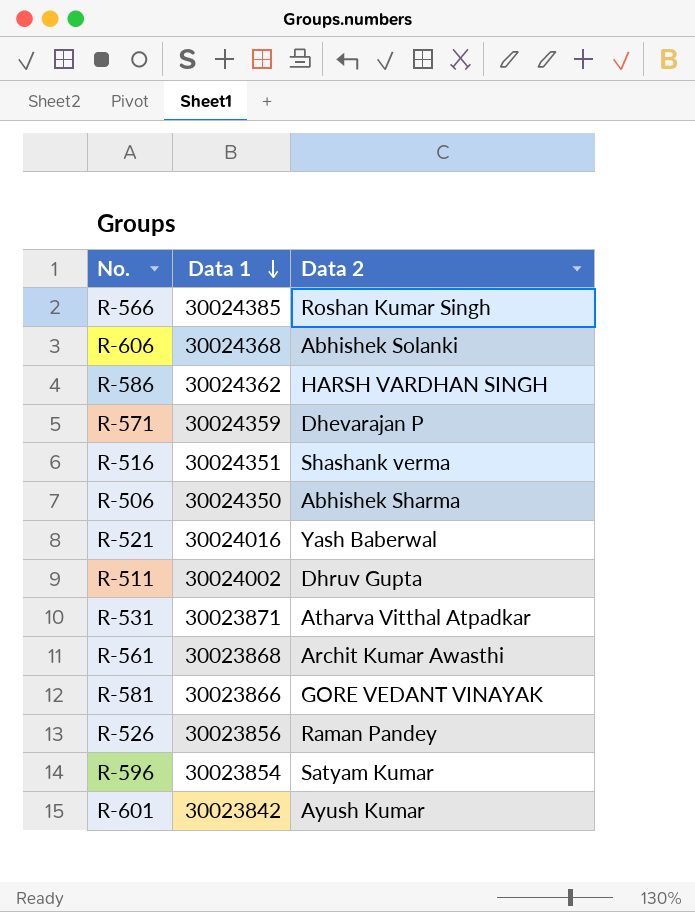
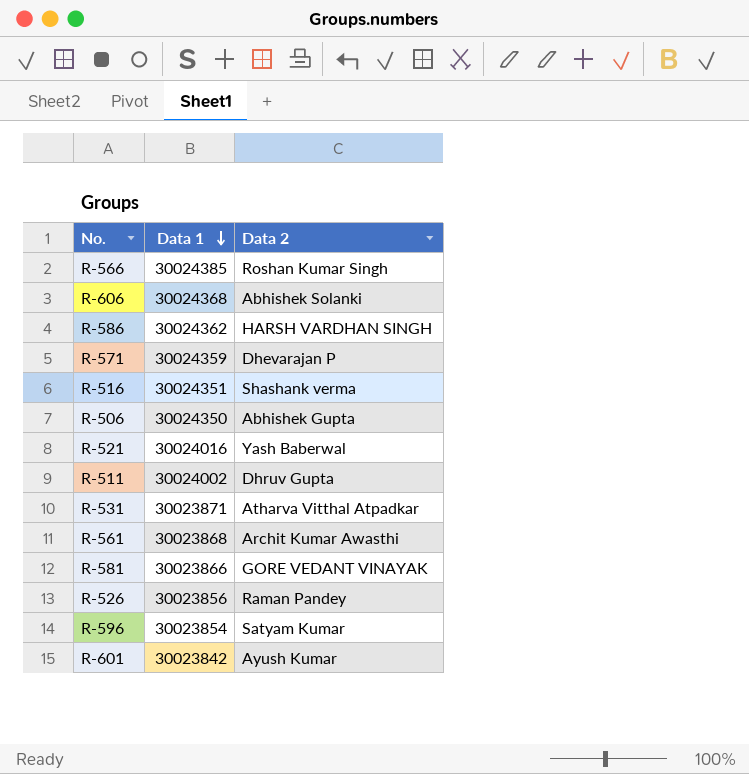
R-506 | Data 2: Abhishek Sharma -> Abhishek Gupta

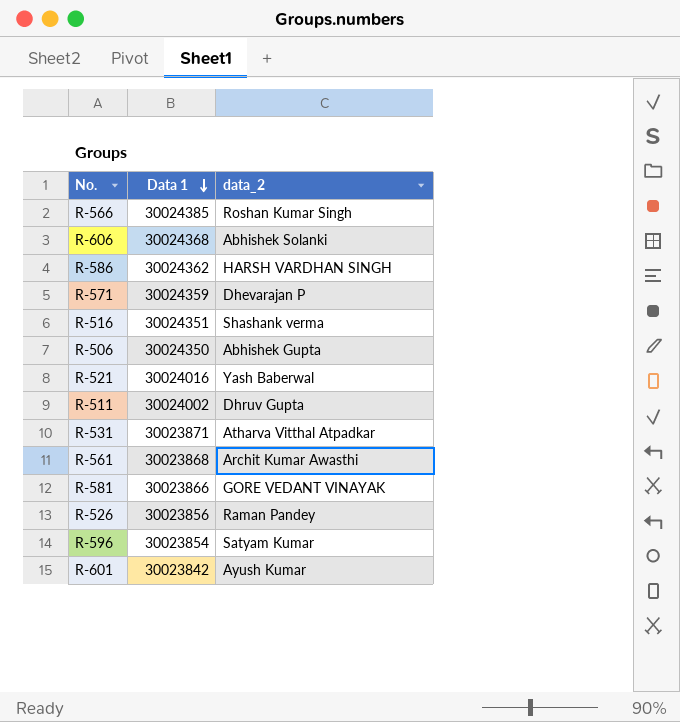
column name: Data 2 -> data_2

